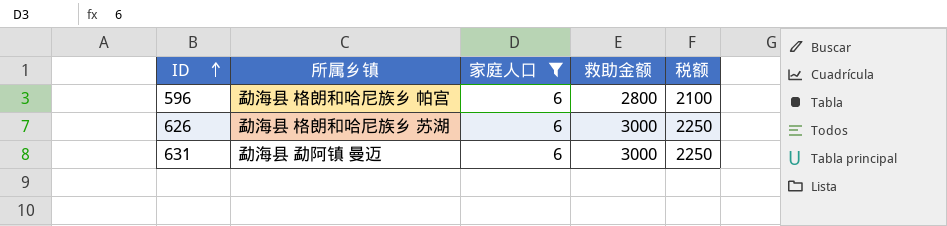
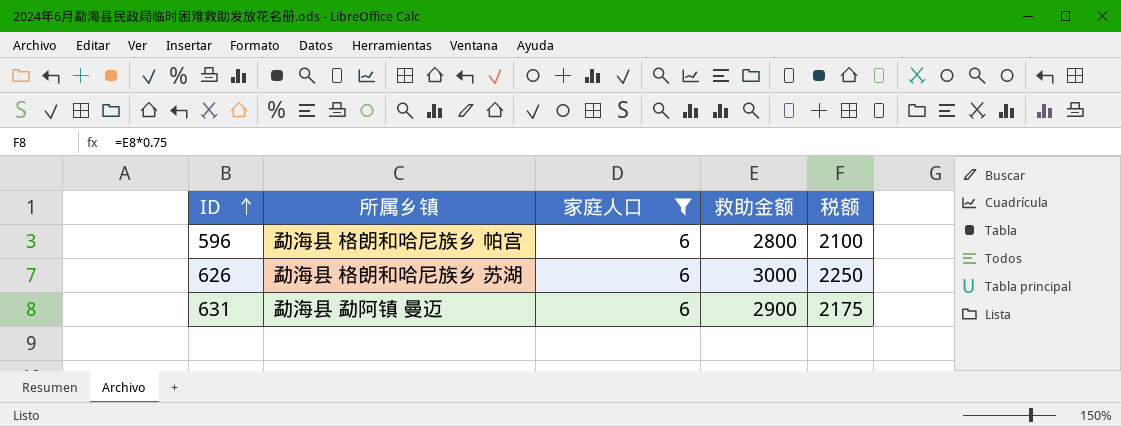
631 | 救助金额: 3000 -> 2900
631 | 税额: 2250 -> 2175

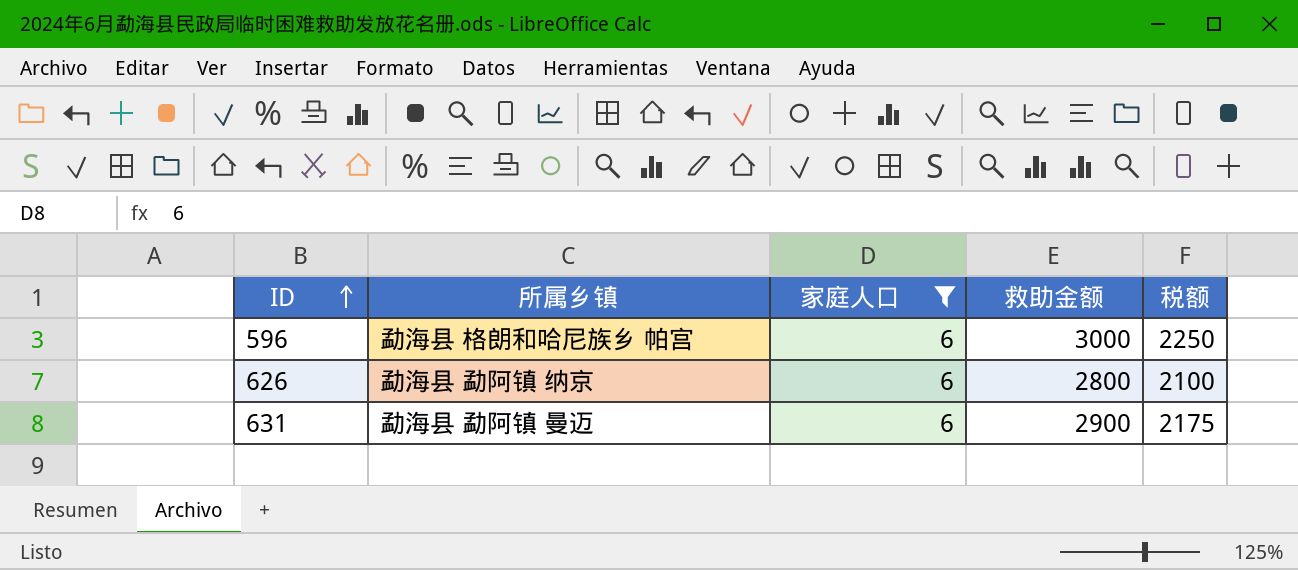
596 | 救助金额: 2800 -> 3000
596 | 税额: 2100 -> 2250
626 | 所属乡镇: 勐海县 格朗和哈尼族乡 苏湖 -> 勐海县 勐阿镇 纳京
626 | 救助金额: 3000 -> 2800
626 | 税额: 2250 -> 2100

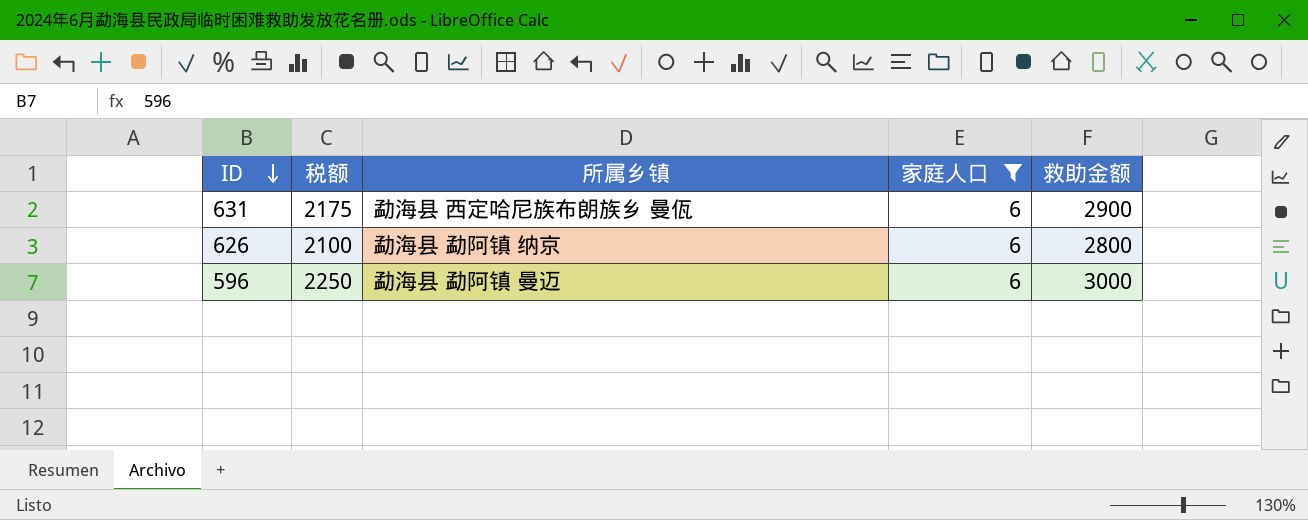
row order: ID ascending -> ID descending
column 税额 | position: 5 -> 2
631 | 所属乡镇: 勐海县 勐阿镇 曼迈 -> 勐海县 西定哈尼族布朗族乡 曼佤
596 | 所属乡镇: 勐海县 格朗和哈尼族乡 帕宫 -> 勐海县 勐阿镇 曼迈

